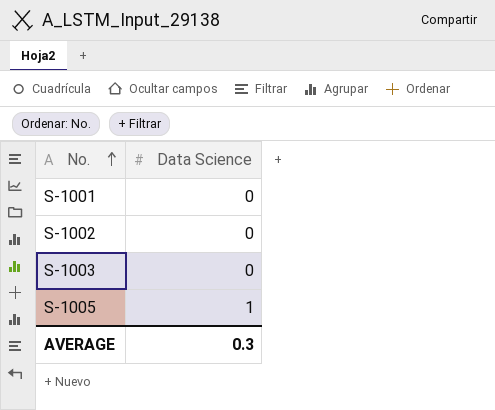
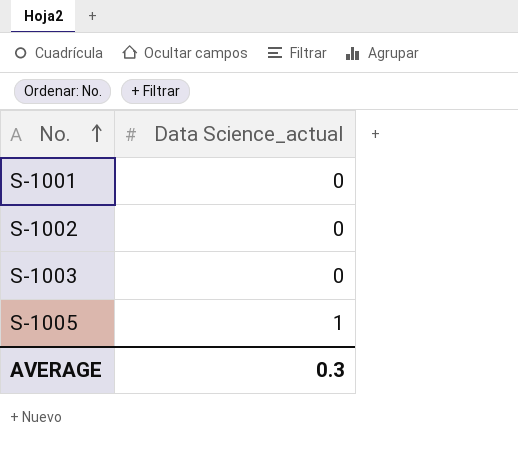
column name: Data Science -> Data Science_actual

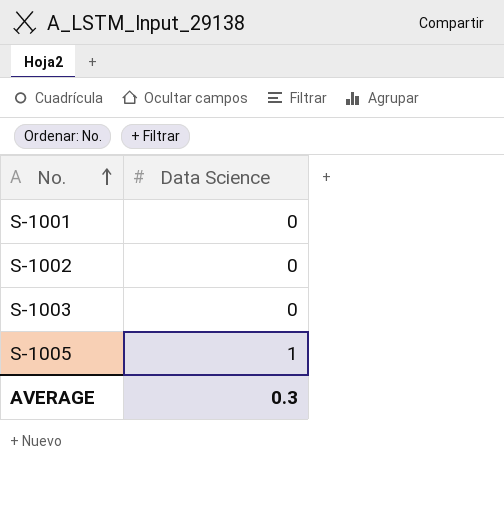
column name: Data Science_actual -> Data Science

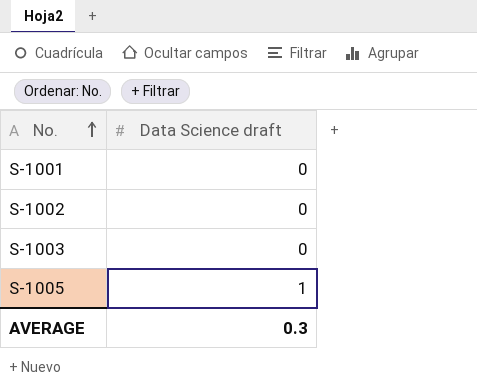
column name: Data Science -> Data Science draft

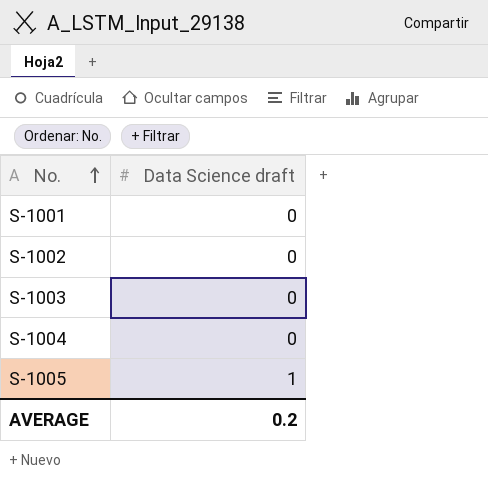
row S-1004: none -> 0
AVERAGE | Data Science draft: 0.3 -> 0.2

